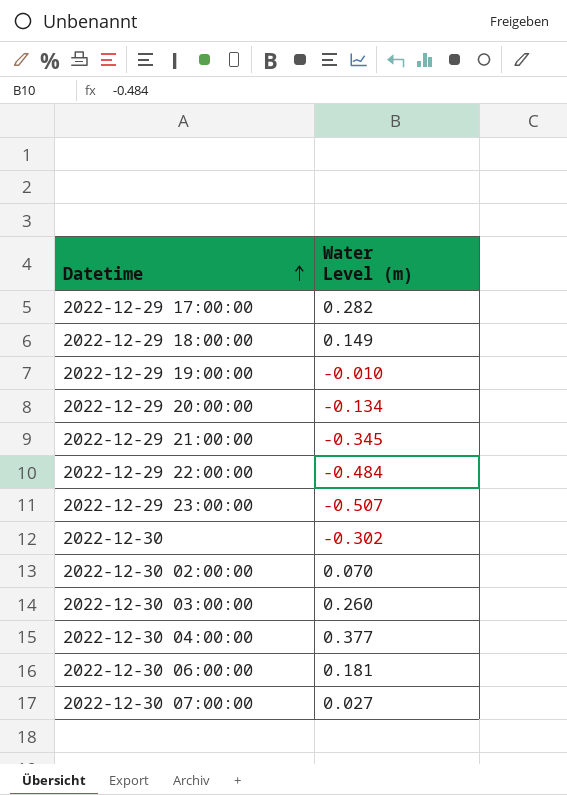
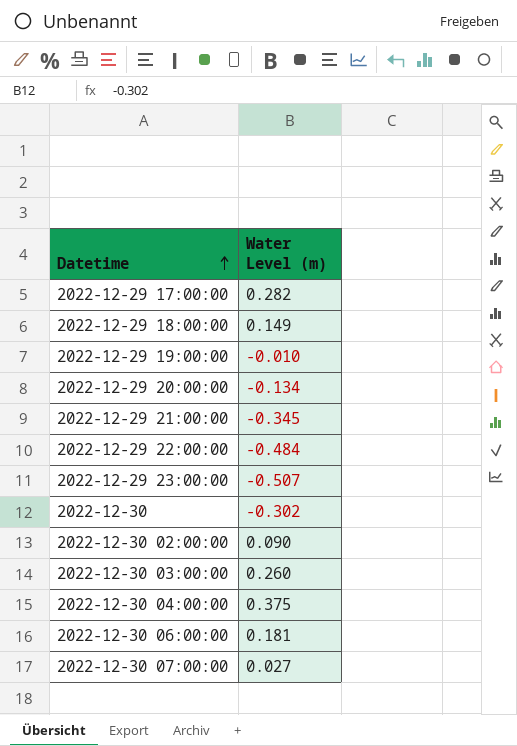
2022-12-30 02:00:00 | Water Level (m): 0.070 -> 0.090
2022-12-30 04:00:00 | Water Level (m): 0.377 -> 0.375

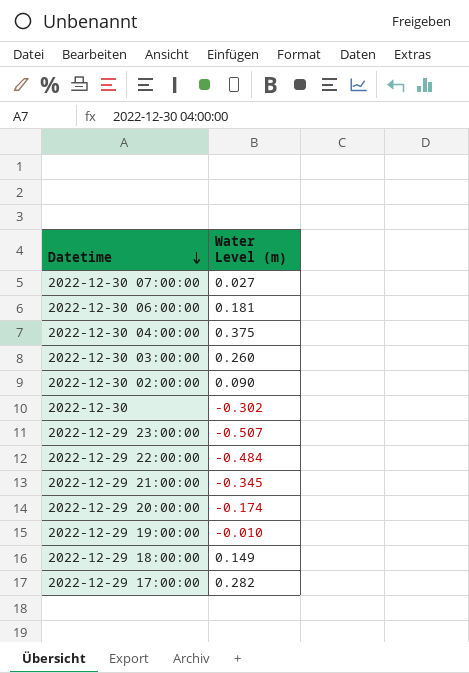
row order: Datetime ascending -> Datetime descending
2022-12-29 20:00:00 | Water Level (m): -0.134 -> -0.174

